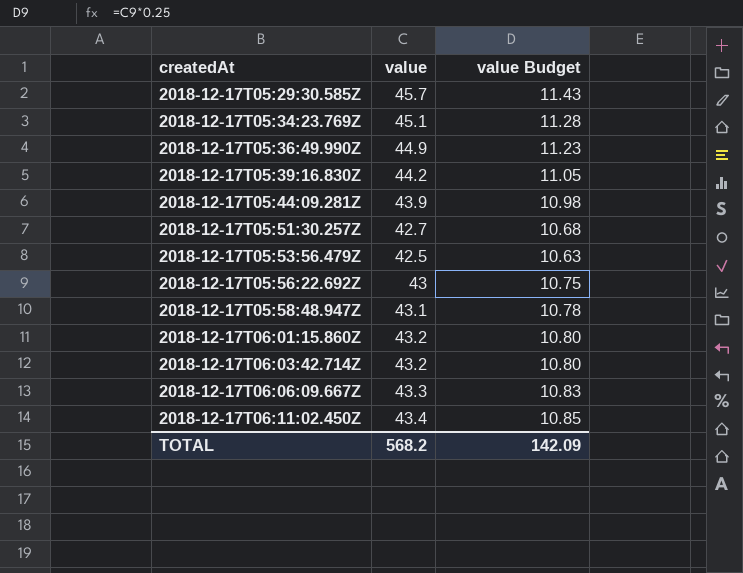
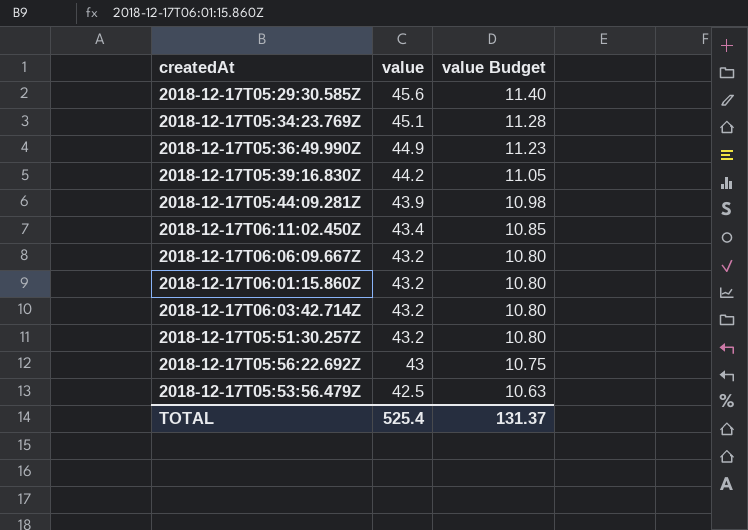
row order: createdAt ascending -> value descending
row 2018-12-17T05:58:48.947Z: 43.1 | 10.78 -> none
2018-12-17T05:29:30.585Z | value: 45.7 -> 45.6
2018-12-17T05:29:30.585Z | value Budget: 11.43 -> 11.40
2018-12-17T06:06:09.667Z | value: 43.3 -> 43.2
2018-12-17T06:06:09.667Z | value Budget: 10.83 -> 10.80
2018-12-17T05:51:30.257Z | value: 42.7 -> 43.2
2018-12-17T05:51:30.257Z | value Budget: 10.68 -> 10.80
TOTAL | value: 568.2 -> 525.4
TOTAL | value Budget: 142.09 -> 131.37

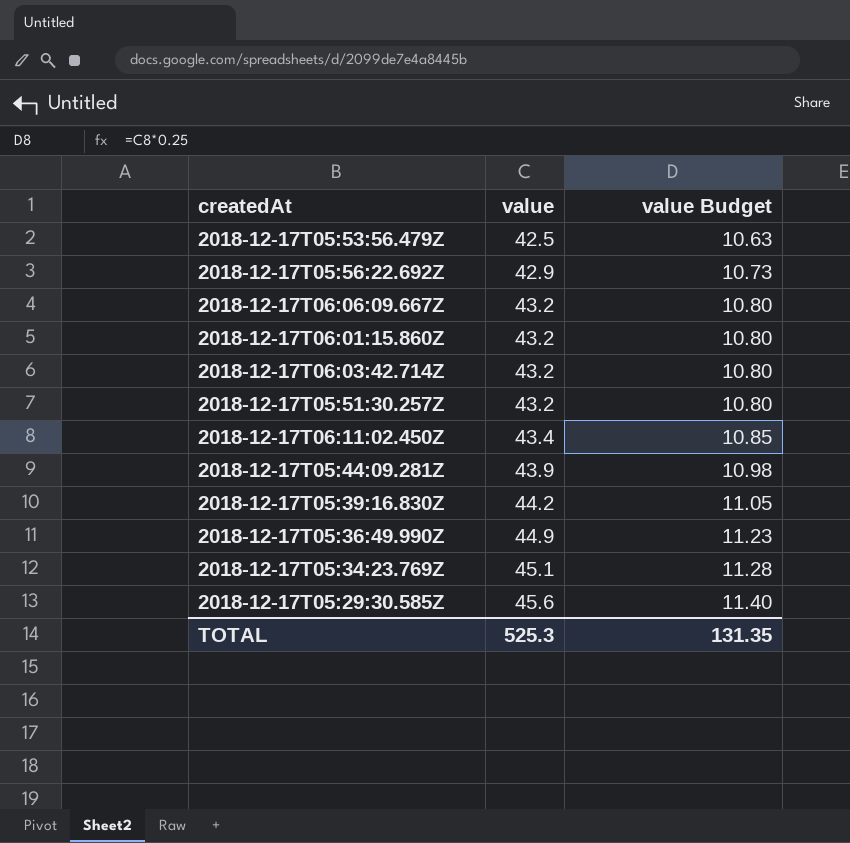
row order: value descending -> value ascending
2018-12-17T05:56:22.692Z | value: 43 -> 42.9
2018-12-17T05:56:22.692Z | value Budget: 10.75 -> 10.73
TOTAL | value: 525.4 -> 525.3
TOTAL | value Budget: 131.37 -> 131.35

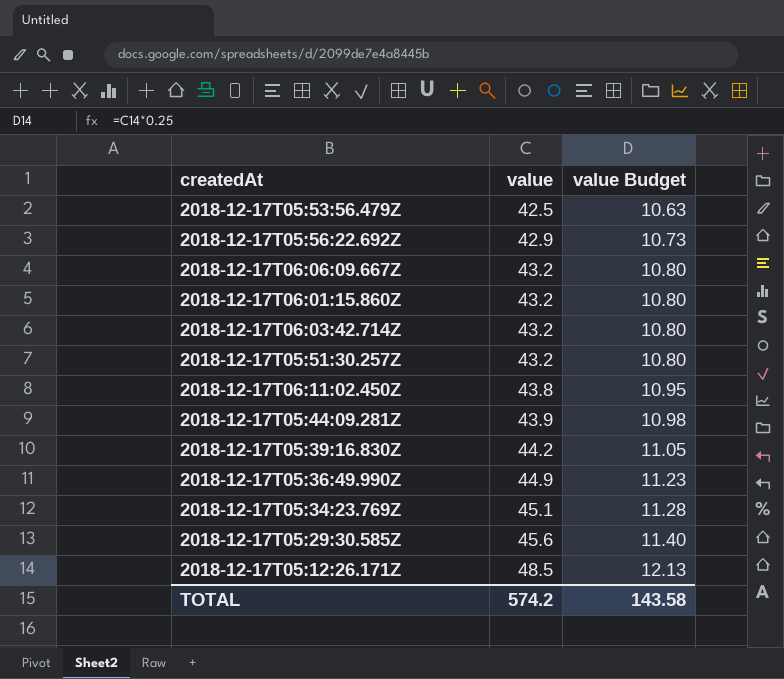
2018-12-17T06:11:02.450Z | value: 43.4 -> 43.8
2018-12-17T06:11:02.450Z | value Budget: 10.85 -> 10.95
row 2018-12-17T05:12:26.171Z: none -> 48.5 | 12.13
TOTAL | value: 525.3 -> 574.2
TOTAL | value Budget: 131.35 -> 143.58

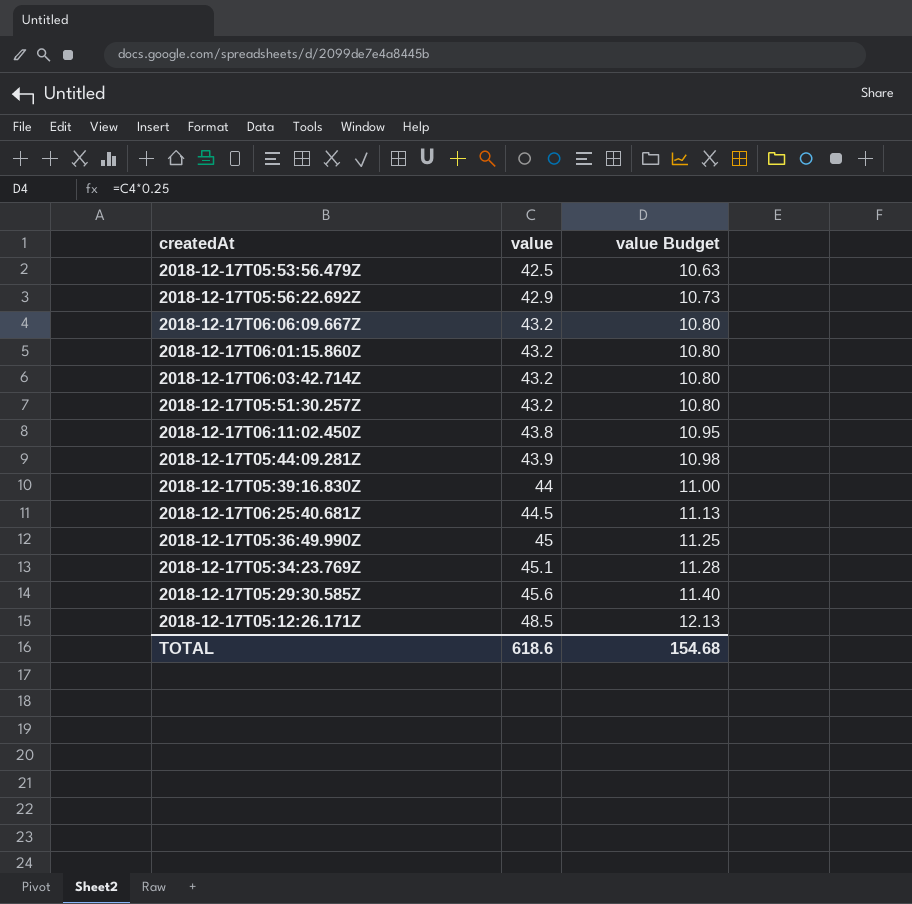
2018-12-17T05:39:16.830Z | value: 44.2 -> 44
2018-12-17T05:39:16.830Z | value Budget: 11.05 -> 11.00
row 2018-12-17T06:25:40.681Z: none -> 44.5 | 11.13
2018-12-17T05:36:49.990Z | value: 44.9 -> 45
2018-12-17T05:36:49.990Z | value Budget: 11.23 -> 11.25
TOTAL | value: 574.2 -> 618.6
TOTAL | value Budget: 143.58 -> 154.68

